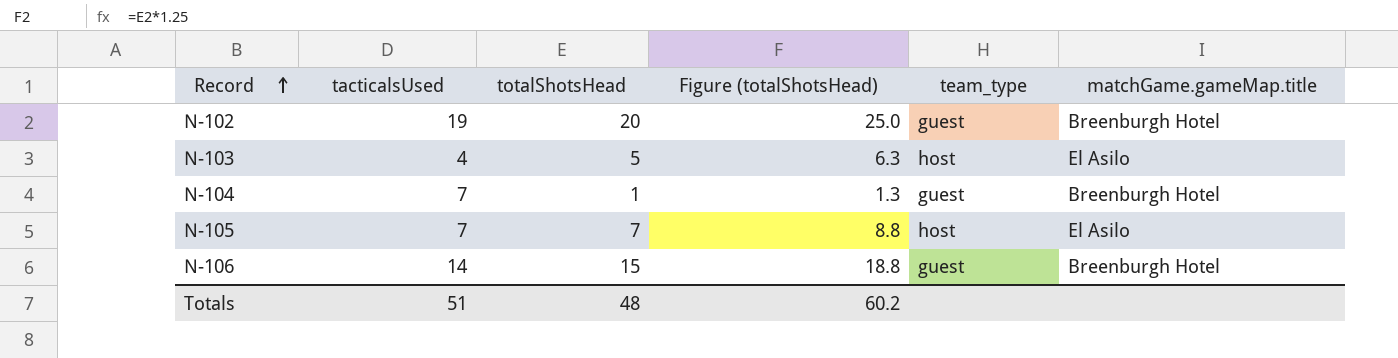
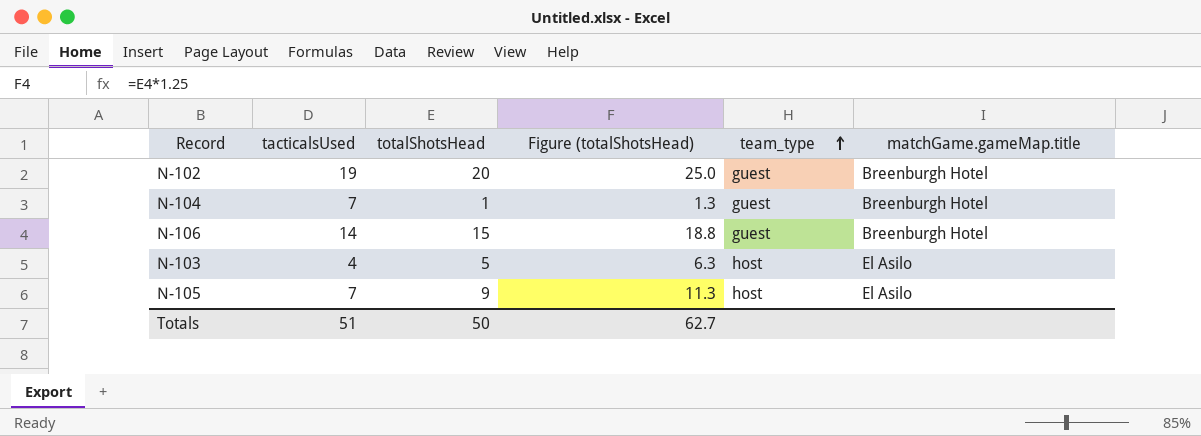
row order: Record ascending -> team_type ascending
N-105 | totalShotsHead: 7 -> 9
N-105 | Figure (totalShotsHead): 8.8 -> 11.3
Totals | totalShotsHead: 48 -> 50
Totals | Figure (totalShotsHead): 60.2 -> 62.7

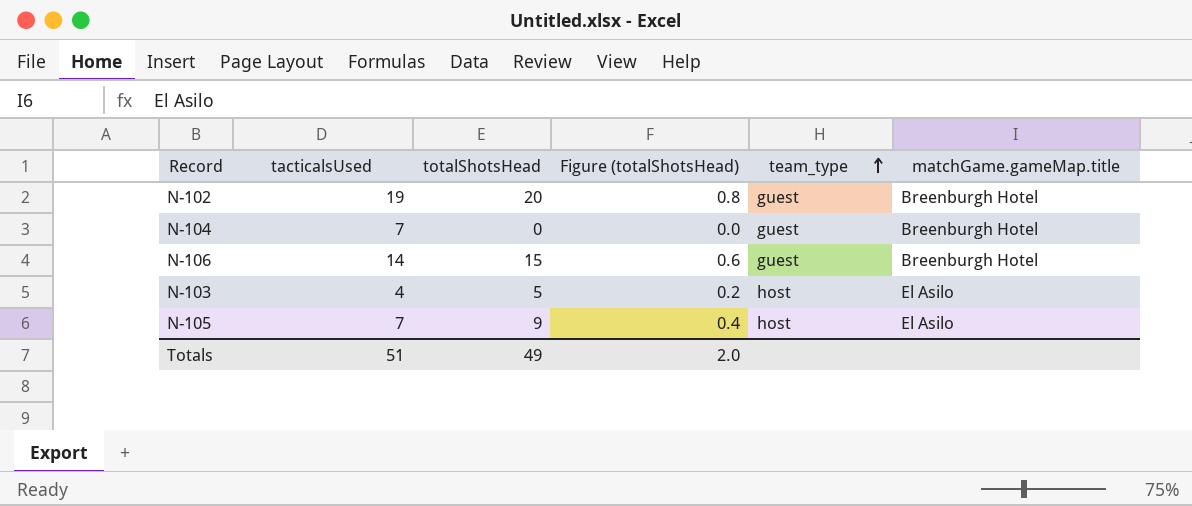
column Figure (totalShotsHead) | formula: [totalShotsHead] * 1.25 -> [totalShotsHead] * 0.04
N-104 | totalShotsHead: 1 -> 0
Totals | totalShotsHead: 50 -> 49
Totals | Figure (totalShotsHead): 62.7 -> 2.0

